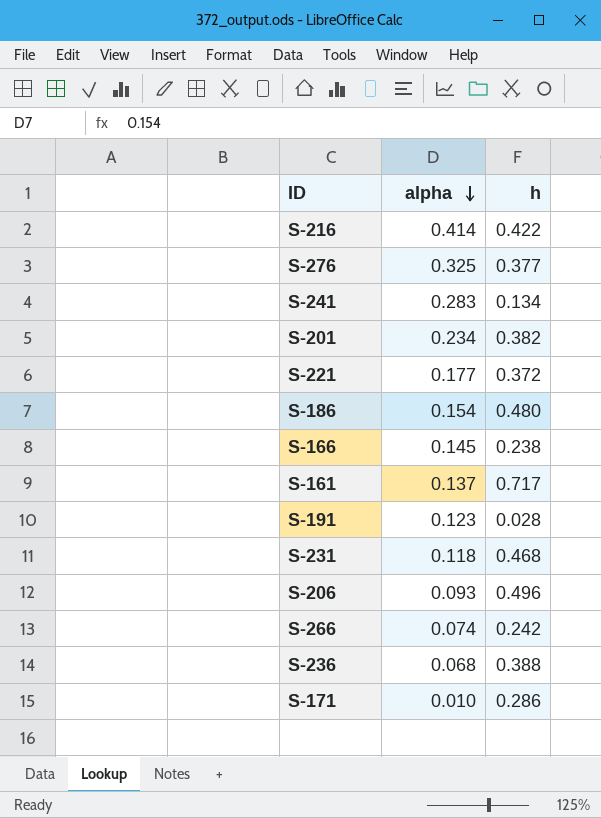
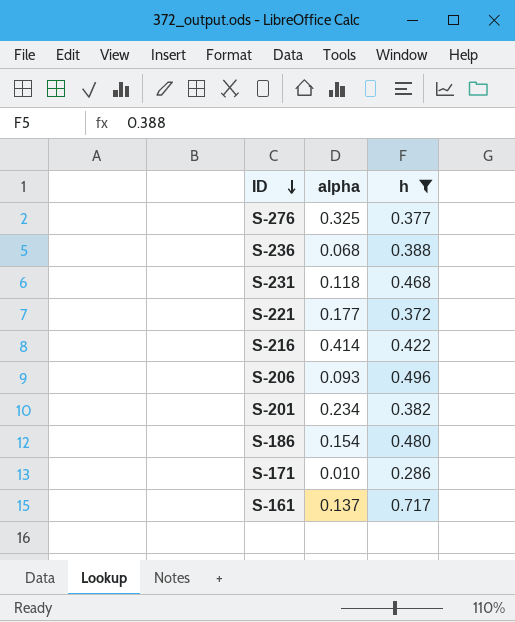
filter: none -> h >= 0.286
row order: alpha descending -> ID descending

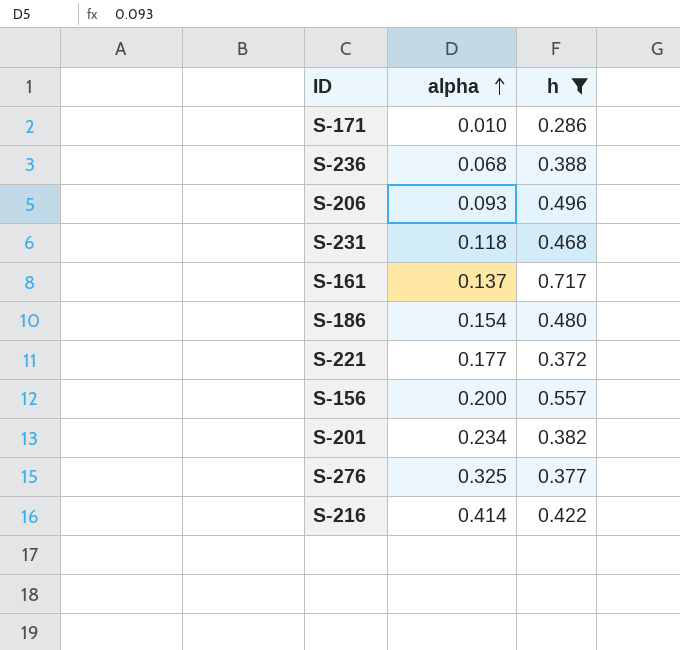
row order: ID descending -> alpha ascending
row S-156: none -> 0.200 | 0.557

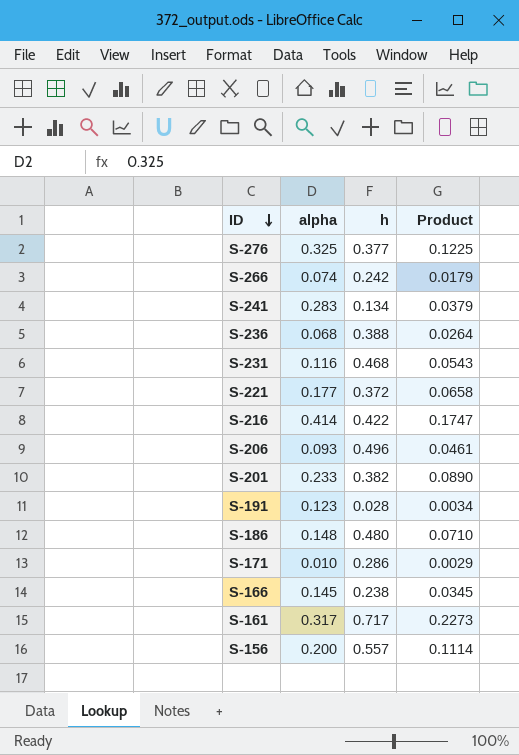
filter: h >= 0.286 -> none
row order: alpha ascending -> ID descending
column Product | formula: none -> [alpha] * [h]
S-231 | alpha: 0.118 -> 0.116
S-201 | alpha: 0.234 -> 0.233
S-186 | alpha: 0.154 -> 0.148
S-161 | alpha: 0.137 -> 0.317

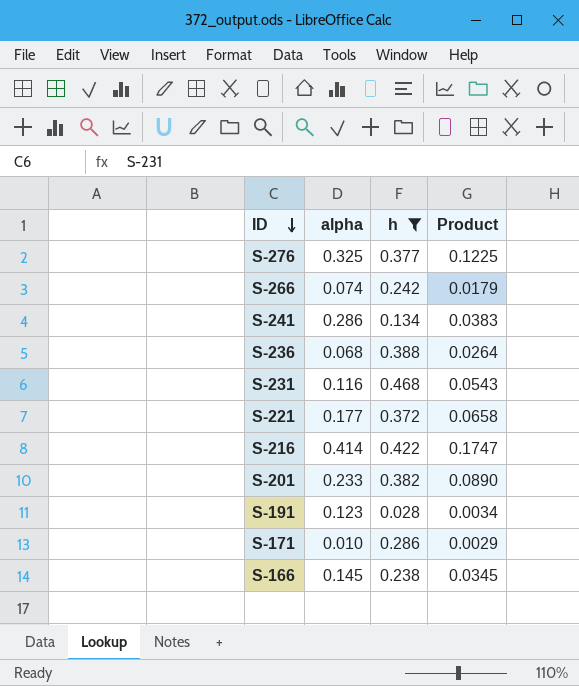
filter: none -> h <= 0.468
S-241 | alpha: 0.283 -> 0.286
S-241 | Product: 0.0379 -> 0.0383

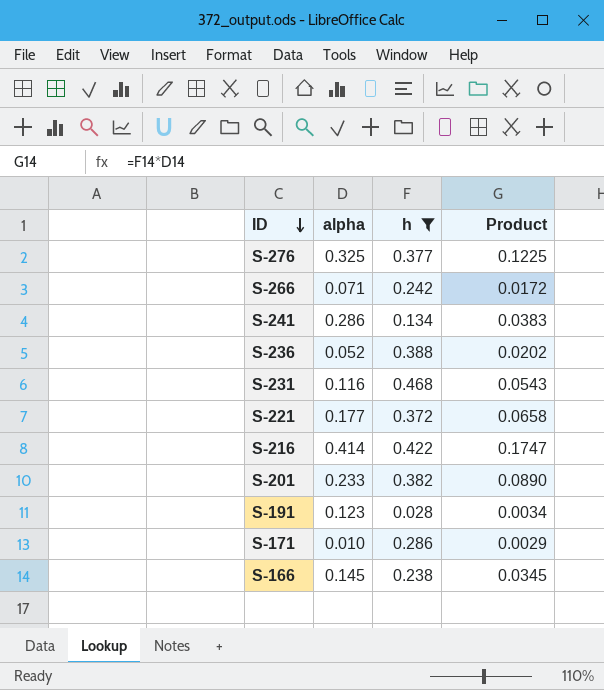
S-266 | alpha: 0.074 -> 0.071
S-266 | Product: 0.0179 -> 0.0172
S-236 | alpha: 0.068 -> 0.052
S-236 | Product: 0.0264 -> 0.0202

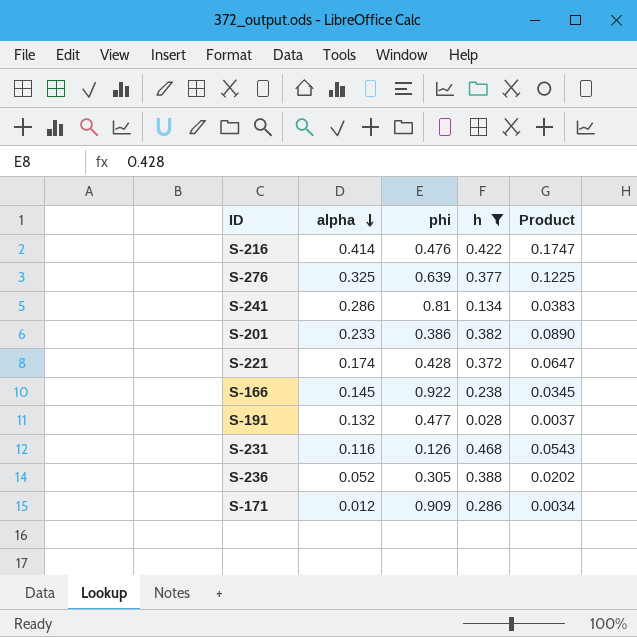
row order: ID descending -> alpha descending
column phi | position: none -> 3
row S-266: 0.071 | 0.242 | 0.0172 -> none
S-221 | alpha: 0.177 -> 0.174
S-221 | Product: 0.0658 -> 0.0647
S-191 | alpha: 0.123 -> 0.132
S-191 | Product: 0.0034 -> 0.0037
S-171 | alpha: 0.010 -> 0.012
S-171 | Product: 0.0029 -> 0.0034

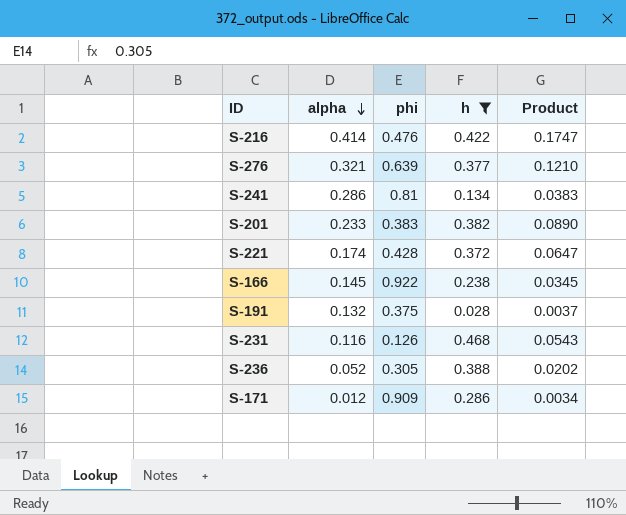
S-276 | alpha: 0.325 -> 0.321
S-276 | Product: 0.1225 -> 0.1210
S-201 | phi: 0.386 -> 0.383
S-191 | phi: 0.477 -> 0.375

